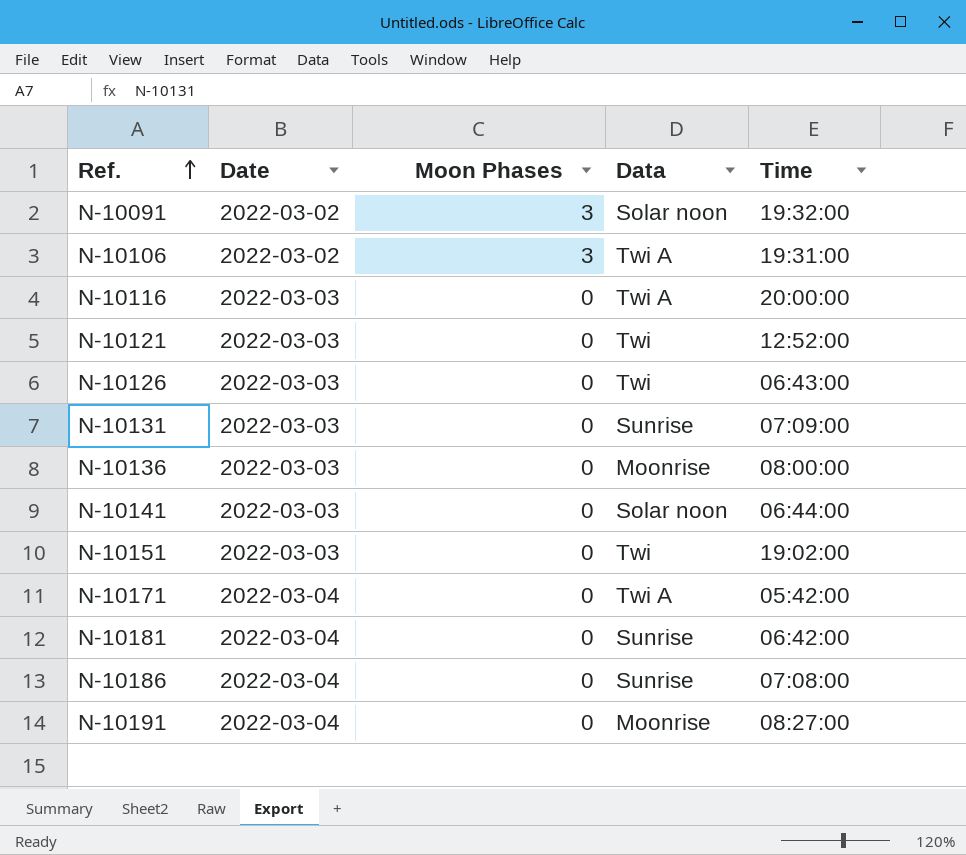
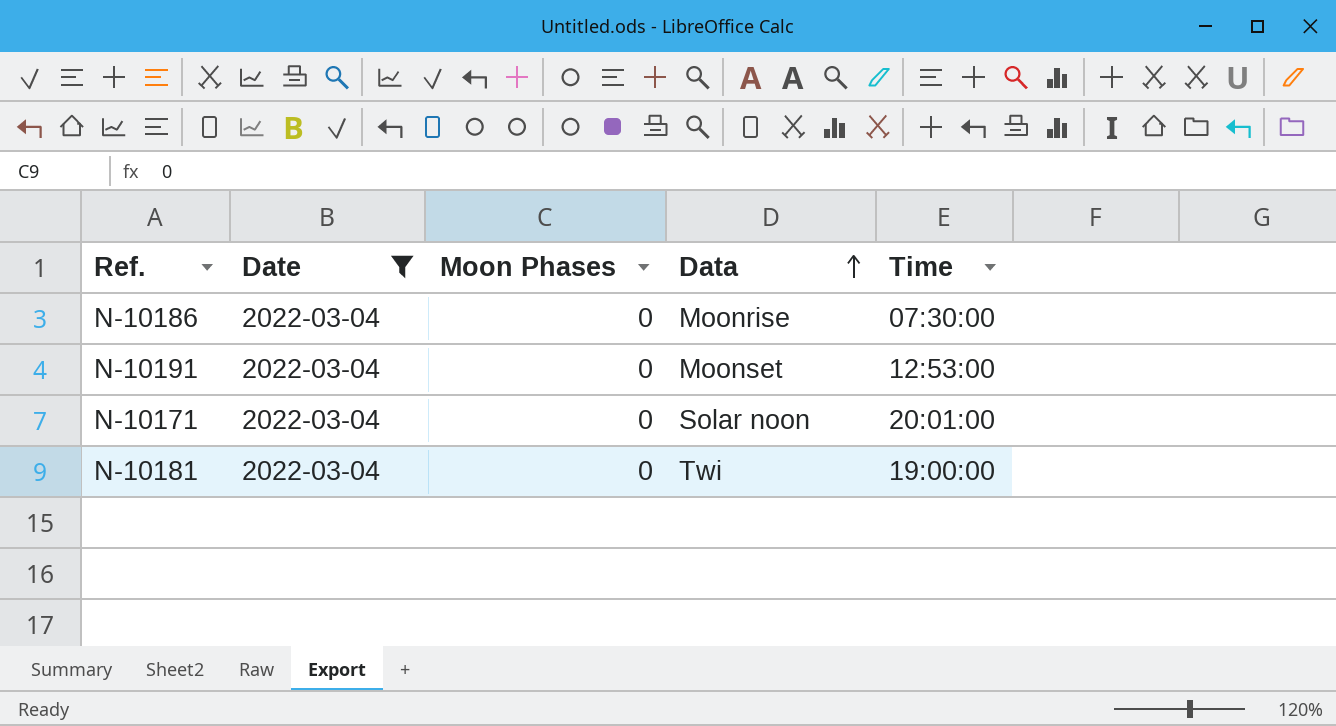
filter: none -> Date = 2022-03-04
row order: Ref. ascending -> Data ascending
N-10186 | Data: Sunrise -> Moonrise
N-10186 | Time: 07:08:00 -> 07:30:00
N-10191 | Data: Moonrise -> Moonset
N-10191 | Time: 08:27:00 -> 12:53:00
N-10171 | Data: Twi A -> Solar noon
N-10171 | Time: 05:42:00 -> 20:01:00
N-10181 | Data: Sunrise -> Twi
N-10181 | Time: 06:42:00 -> 19:00:00

